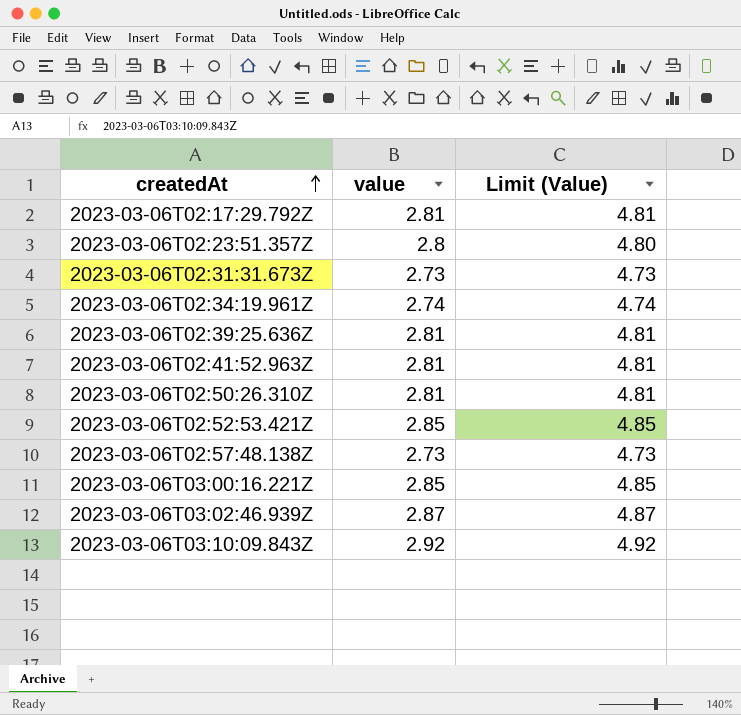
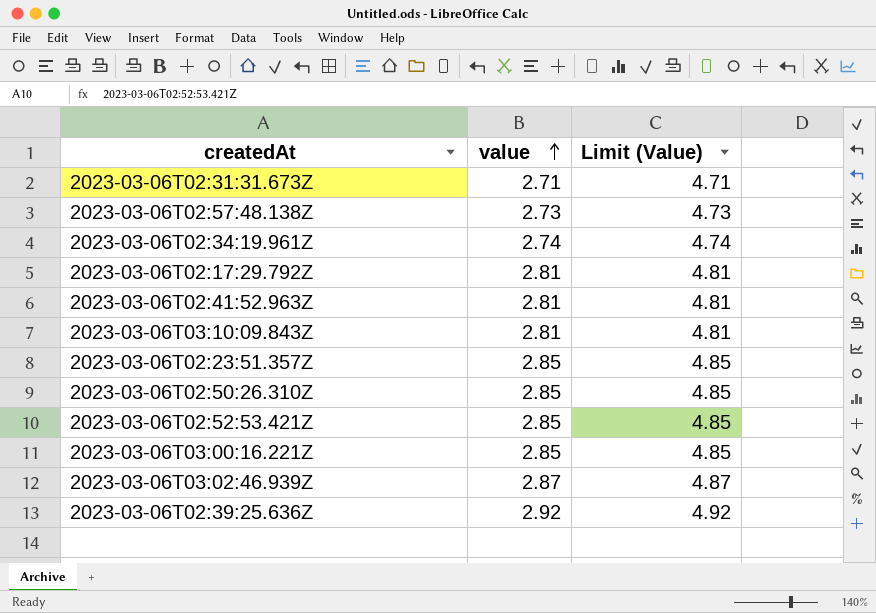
row order: createdAt ascending -> value ascending
2023-03-06T02:31:31.673Z | value: 2.73 -> 2.71
2023-03-06T02:31:31.673Z | Limit (Value): 4.73 -> 4.71
2023-03-06T03:10:09.843Z | value: 2.92 -> 2.81
2023-03-06T03:10:09.843Z | Limit (Value): 4.92 -> 4.81
2023-03-06T02:23:51.357Z | value: 2.8 -> 2.85
2023-03-06T02:23:51.357Z | Limit (Value): 4.80 -> 4.85
2023-03-06T02:50:26.310Z | value: 2.81 -> 2.85
2023-03-06T02:50:26.310Z | Limit (Value): 4.81 -> 4.85
2023-03-06T02:39:25.636Z | value: 2.81 -> 2.92
2023-03-06T02:39:25.636Z | Limit (Value): 4.81 -> 4.92

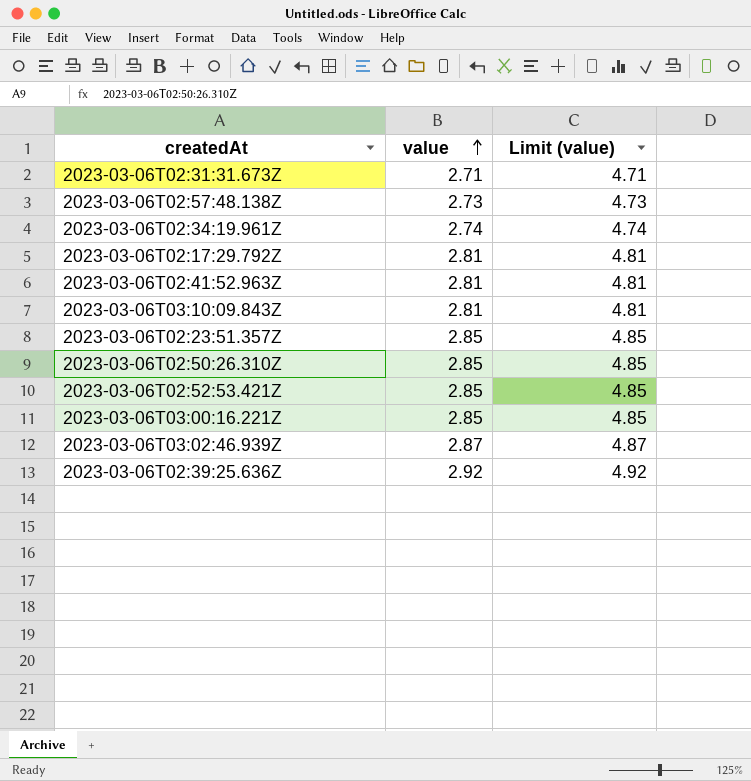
column name: Limit (Value) -> Limit (value)

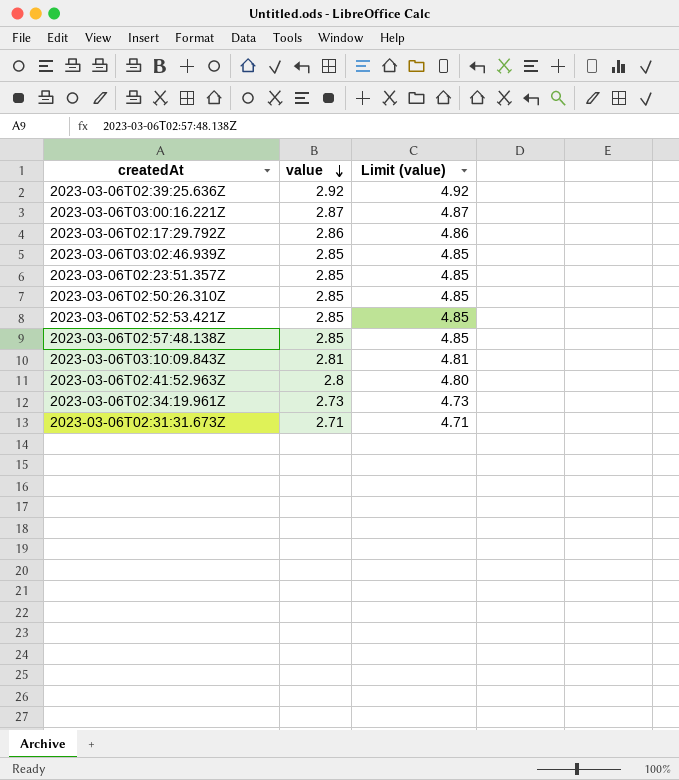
row order: value ascending -> value descending
2023-03-06T03:00:16.221Z | value: 2.85 -> 2.87
2023-03-06T03:00:16.221Z | Limit (value): 4.85 -> 4.87
2023-03-06T02:17:29.792Z | value: 2.81 -> 2.86
2023-03-06T02:17:29.792Z | Limit (value): 4.81 -> 4.86
2023-03-06T03:02:46.939Z | value: 2.87 -> 2.85
2023-03-06T03:02:46.939Z | Limit (value): 4.87 -> 4.85
2023-03-06T02:57:48.138Z | value: 2.73 -> 2.85
2023-03-06T02:57:48.138Z | Limit (value): 4.73 -> 4.85
2023-03-06T02:41:52.963Z | value: 2.81 -> 2.8
2023-03-06T02:41:52.963Z | Limit (value): 4.81 -> 4.80
2023-03-06T02:34:19.961Z | value: 2.74 -> 2.73
2023-03-06T02:34:19.961Z | Limit (value): 4.74 -> 4.73

